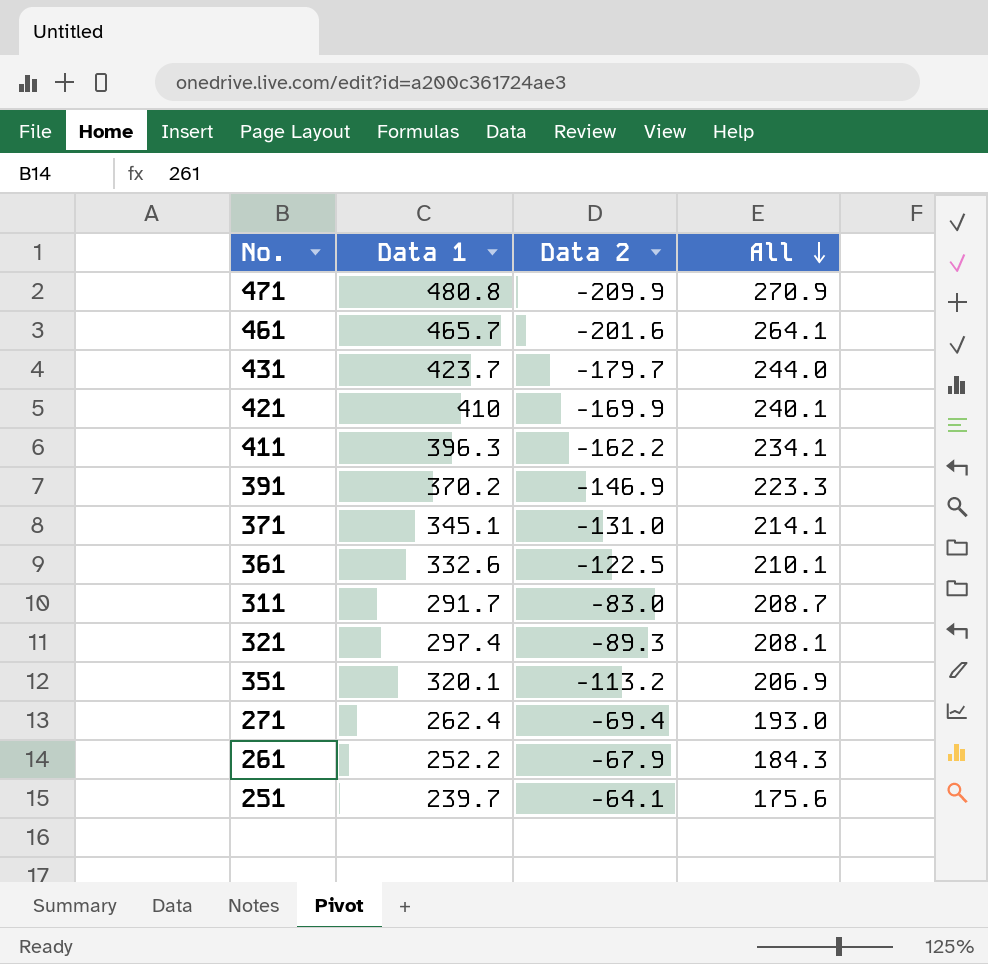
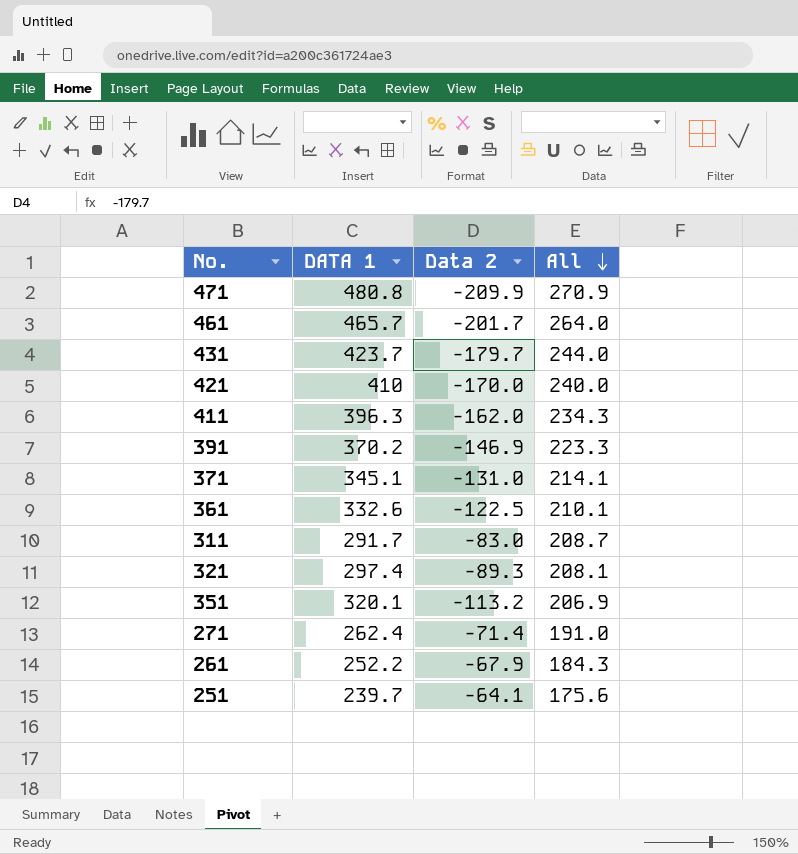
column name: Data 1 -> DATA 1
461 | Data 2: -201.6 -> -201.7
461 | All: 264.1 -> 264.0
421 | Data 2: -169.9 -> -170.0
421 | All: 240.1 -> 240.0
411 | Data 2: -162.2 -> -162.0
411 | All: 234.1 -> 234.3
271 | Data 2: -69.4 -> -71.4
271 | All: 193.0 -> 191.0

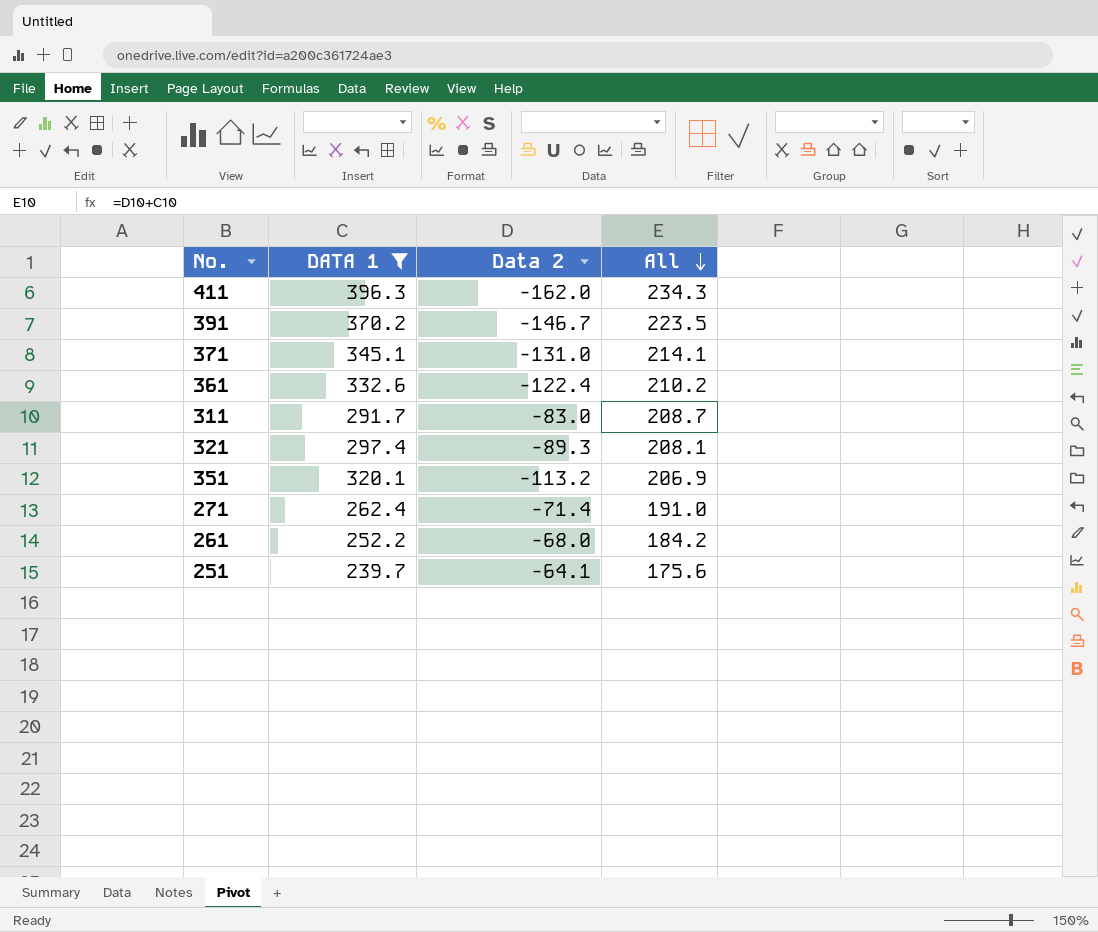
filter: none -> DATA 1 <= 396.3
391 | Data 2: -146.9 -> -146.7
391 | All: 223.3 -> 223.5
361 | Data 2: -122.5 -> -122.4
361 | All: 210.1 -> 210.2
261 | Data 2: -67.9 -> -68.0
261 | All: 184.3 -> 184.2

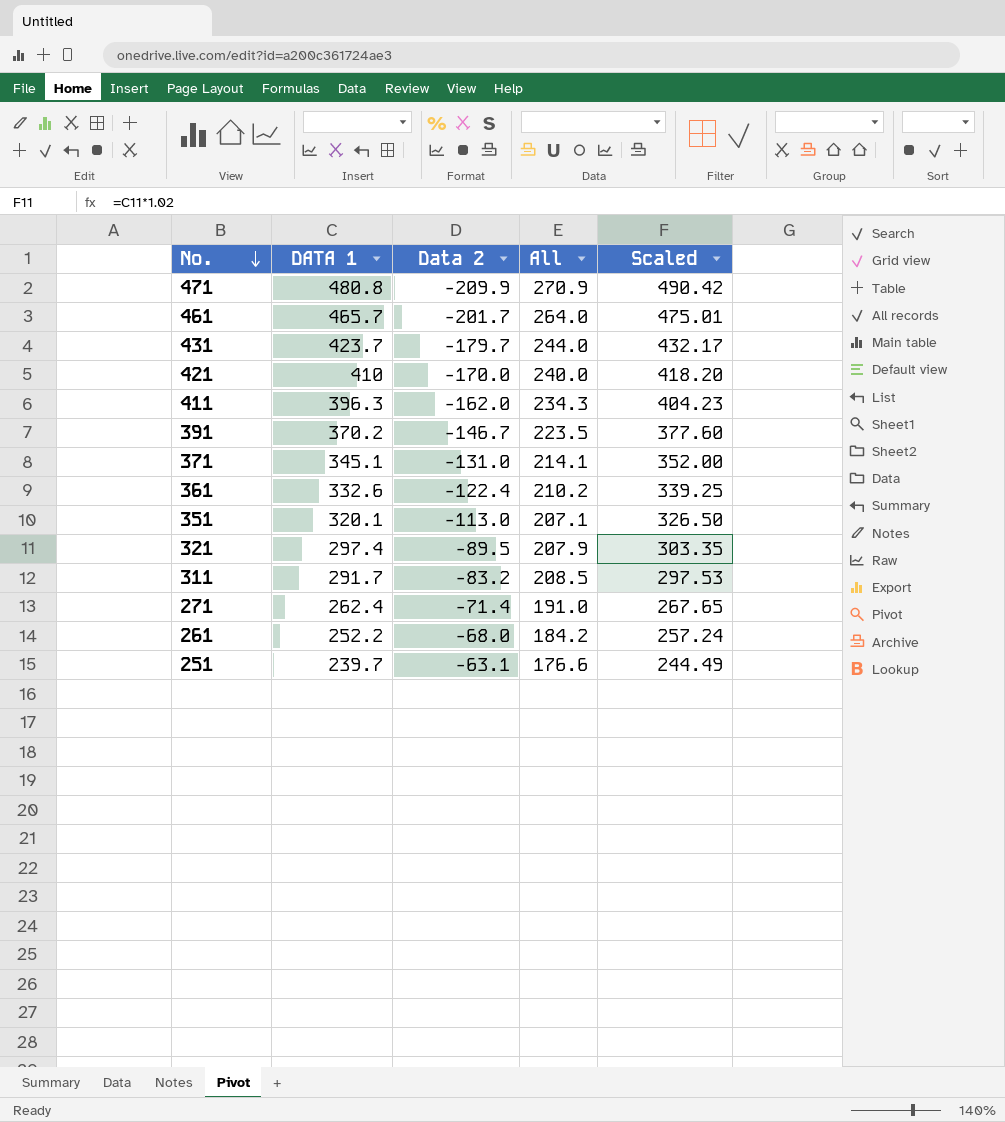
filter: DATA 1 <= 396.3 -> none
row order: All descending -> No. descending
column Scaled | formula: none -> [DATA 1] * 1.02
351 | Data 2: -113.2 -> -113.0
351 | All: 206.9 -> 207.1
321 | Data 2: -89.3 -> -89.5
321 | All: 208.1 -> 207.9
311 | Data 2: -83.0 -> -83.2
311 | All: 208.7 -> 208.5
251 | Data 2: -64.1 -> -63.1
251 | All: 175.6 -> 176.6

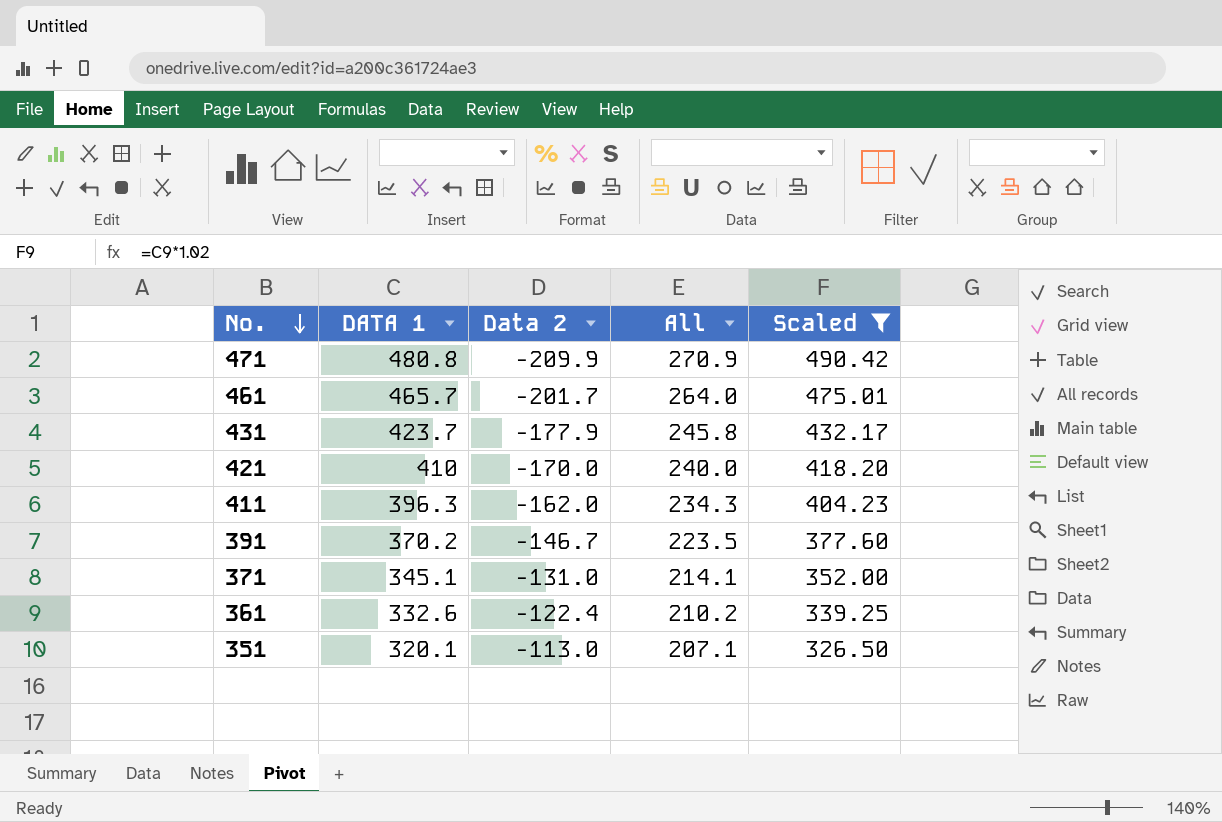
filter: none -> Scaled >= 326.50
431 | Data 2: -179.7 -> -177.9
431 | All: 244.0 -> 245.8

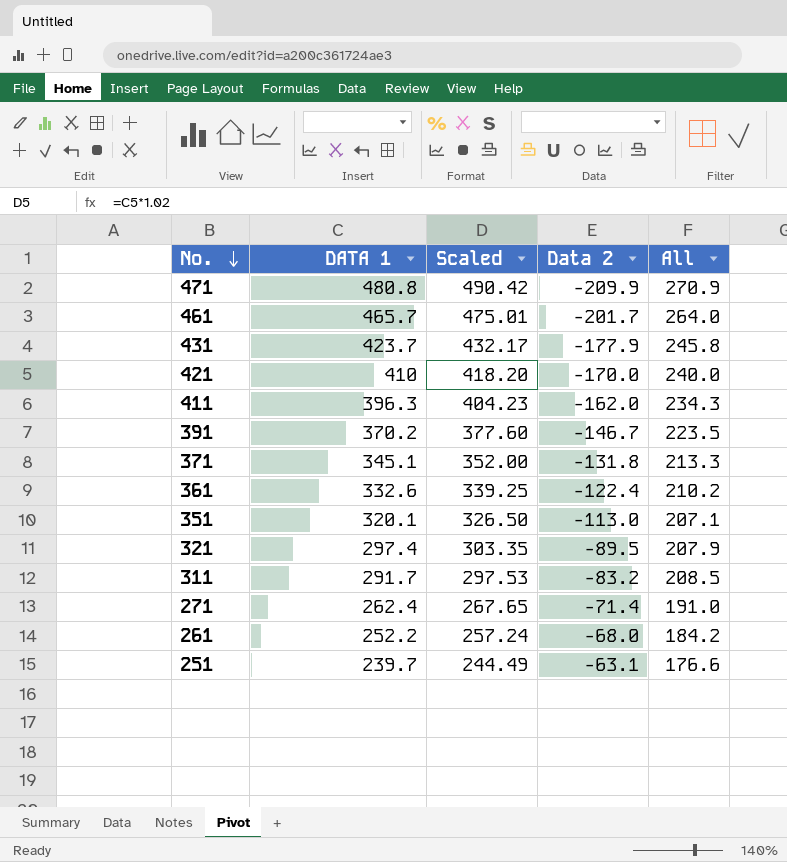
filter: Scaled >= 326.50 -> none
column Scaled | position: 5 -> 3
371 | Data 2: -131.0 -> -131.8
371 | All: 214.1 -> 213.3

